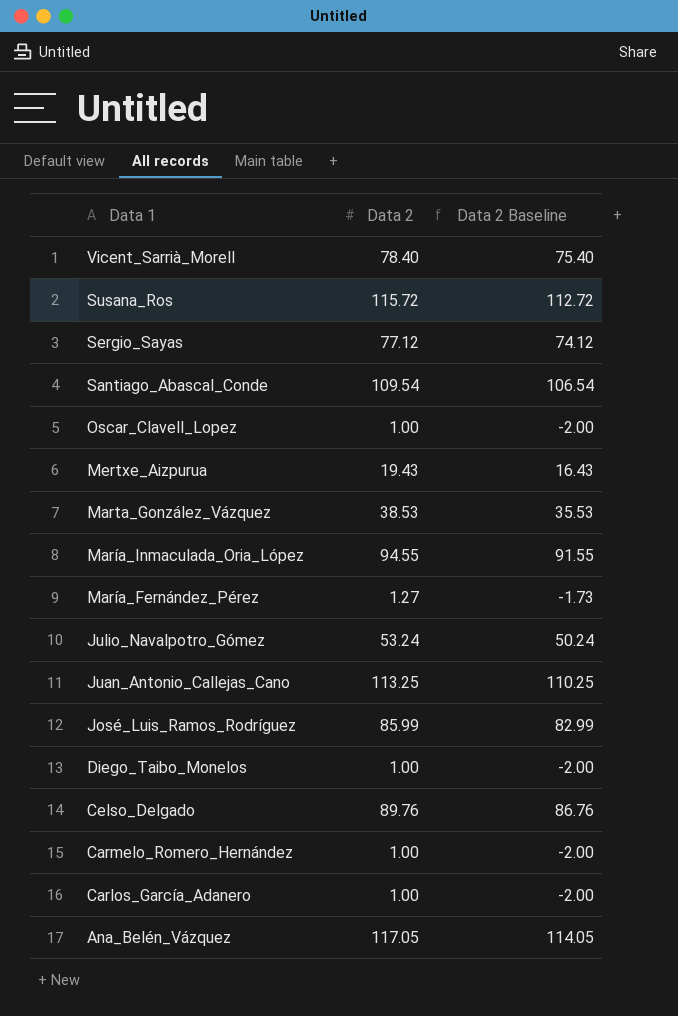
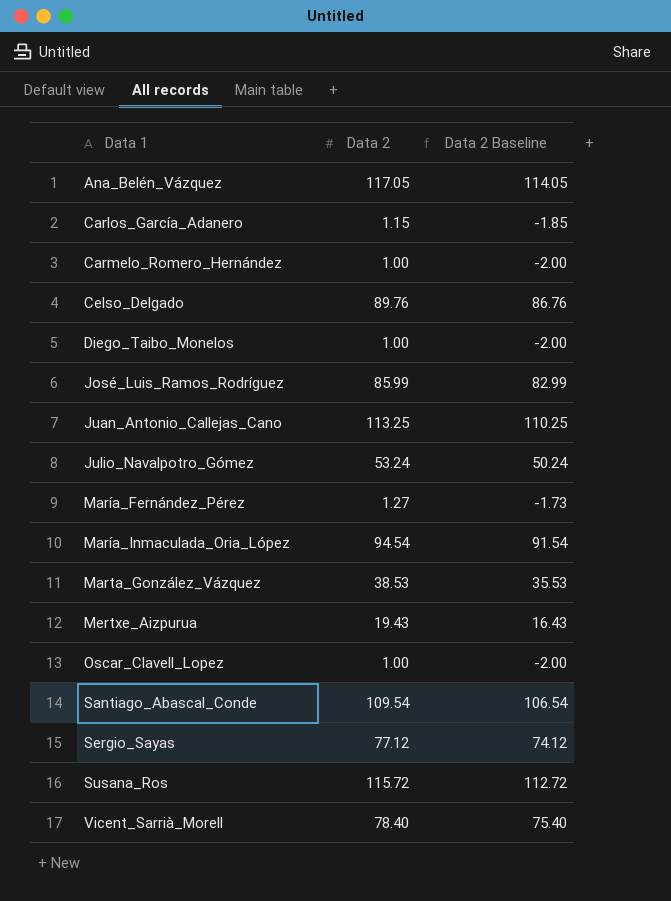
row order: Data 1 descending -> Data 1 ascending
Carlos_García_Adanero | Data 2: 1.00 -> 1.15
Carlos_García_Adanero | Data 2 Baseline: -2.00 -> -1.85
María_Inmaculada_Oria_López | Data 2: 94.55 -> 94.54
María_Inmaculada_Oria_López | Data 2 Baseline: 91.55 -> 91.54

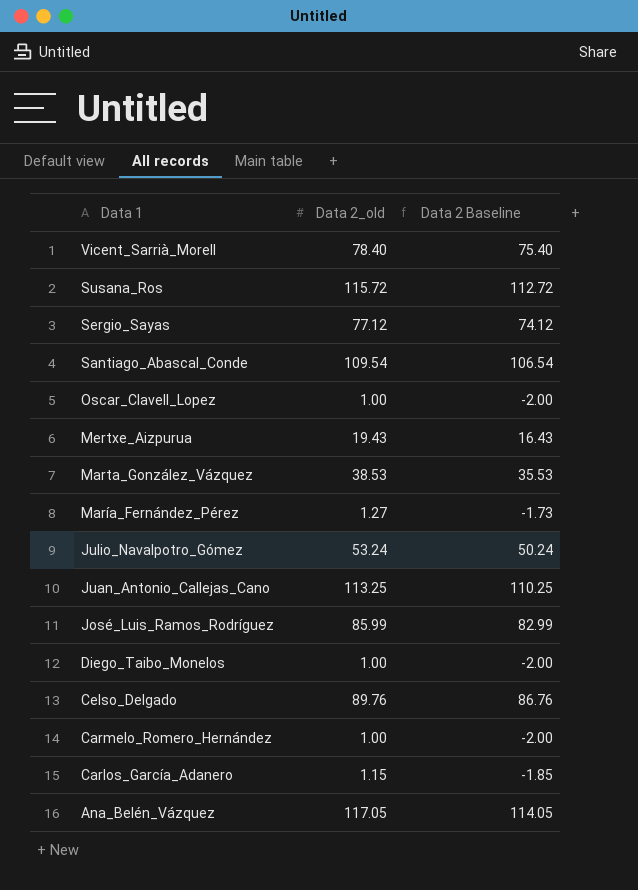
row order: Data 1 ascending -> Data 1 descending
column name: Data 2 -> Data 2_old
row María_Inmaculada_Oria_López: 94.54 | 91.54 -> none

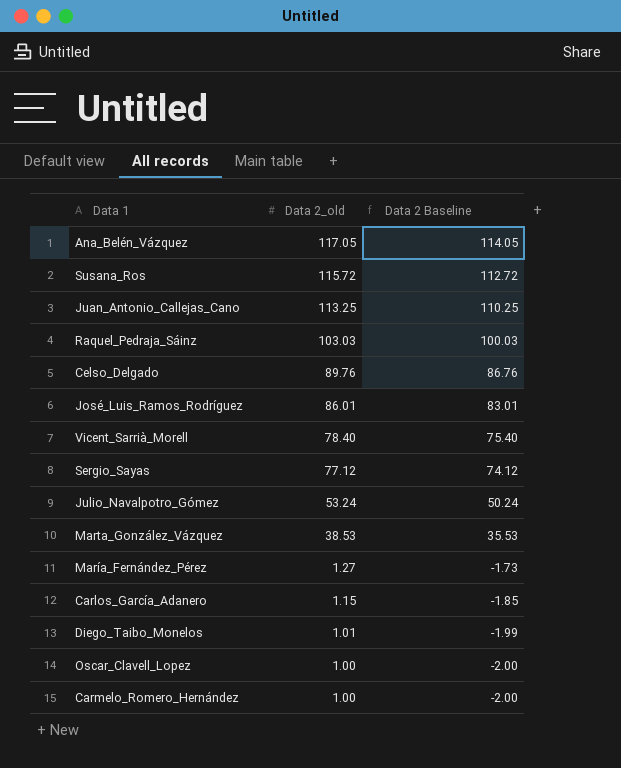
row order: Data 1 descending -> Data 2_old descending
row Santiago_Abascal_Conde: 109.54 | 106.54 -> none
row Mertxe_Aizpurua: 19.43 | 16.43 -> none
row Raquel_Pedraja_Sáinz: none -> 103.03 | 100.03
José_Luis_Ramos_Rodríguez | Data 2_old: 85.99 -> 86.01
José_Luis_Ramos_Rodríguez | Data 2 Baseline: 82.99 -> 83.01
Diego_Taibo_Monelos | Data 2_old: 1.00 -> 1.01
Diego_Taibo_Monelos | Data 2 Baseline: -2.00 -> -1.99

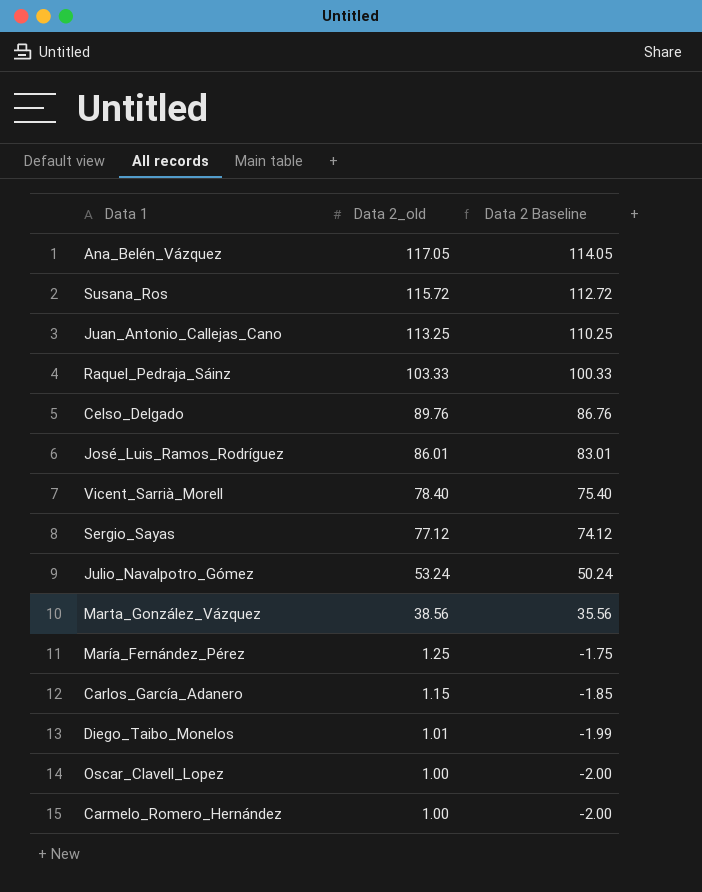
Raquel_Pedraja_Sáinz | Data 2_old: 103.03 -> 103.33
Raquel_Pedraja_Sáinz | Data 2 Baseline: 100.03 -> 100.33
Marta_González_Vázquez | Data 2_old: 38.53 -> 38.56
Marta_González_Vázquez | Data 2 Baseline: 35.53 -> 35.56
María_Fernández_Pérez | Data 2_old: 1.27 -> 1.25
María_Fernández_Pérez | Data 2 Baseline: -1.73 -> -1.75

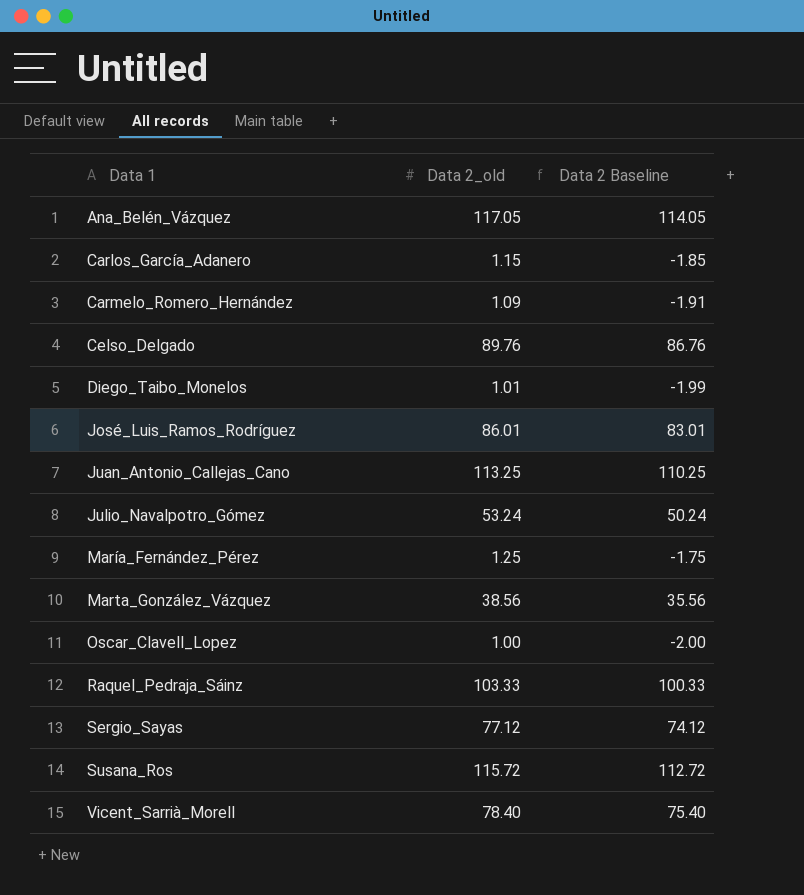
row order: Data 2_old descending -> Data 1 ascending
Carmelo_Romero_Hernández | Data 2_old: 1.00 -> 1.09
Carmelo_Romero_Hernández | Data 2 Baseline: -2.00 -> -1.91

